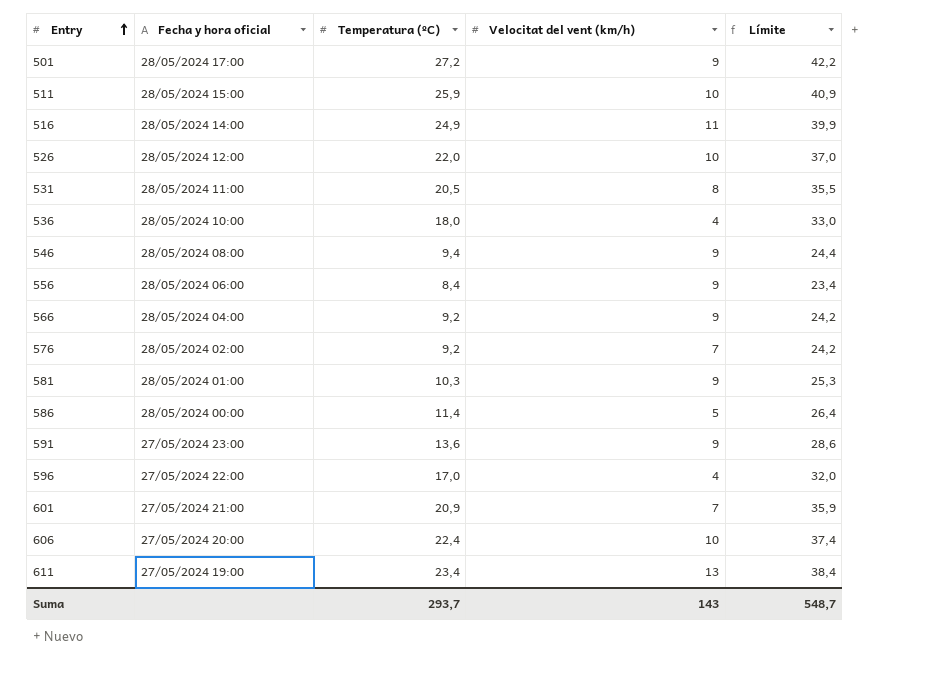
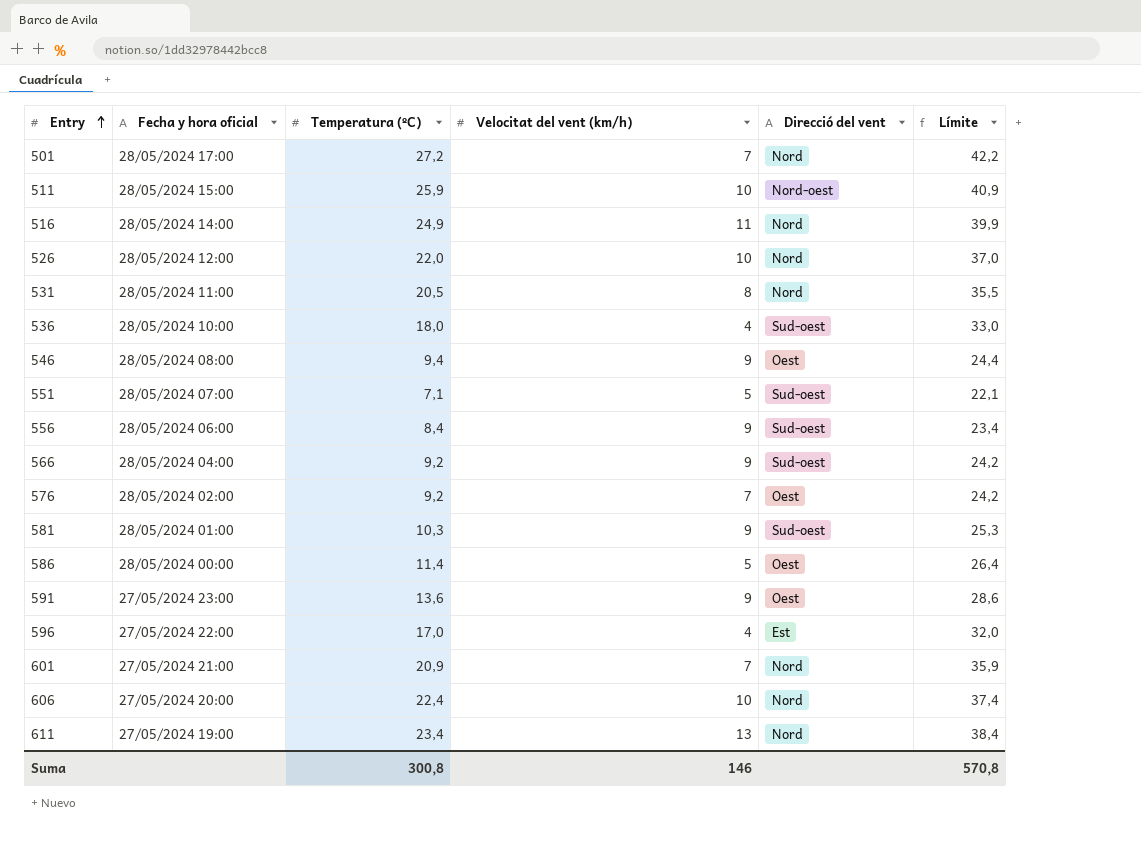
column Direcció del vent | position: none -> 5
501 | Velocitat del vent (km/h): 9 -> 7
row 551: none -> 28/05/2024 07:00 | 7,1 | 5 | Sud-oest | 22,1
Suma | Temperatura (ºC): 293,7 -> 300,8
Suma | Velocitat del vent (km/h): 143 -> 146
Suma | Límite: 548,7 -> 570,8

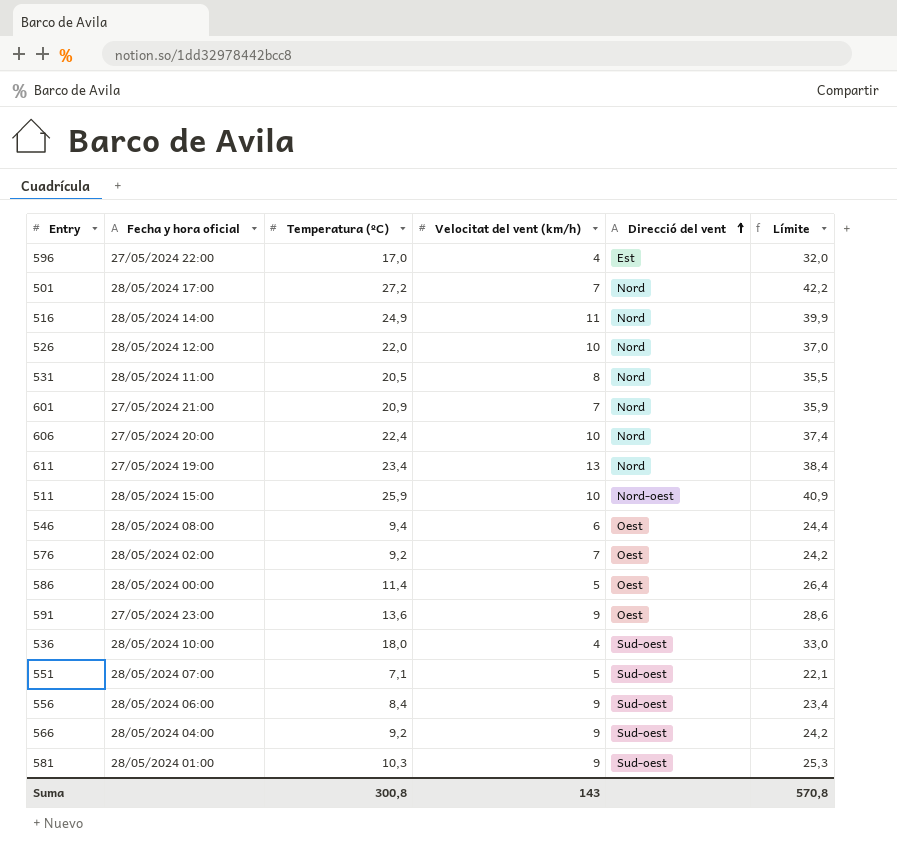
row order: Entry ascending -> Direcció del vent ascending
546 | Velocitat del vent (km/h): 9 -> 6
Suma | Velocitat del vent (km/h): 146 -> 143

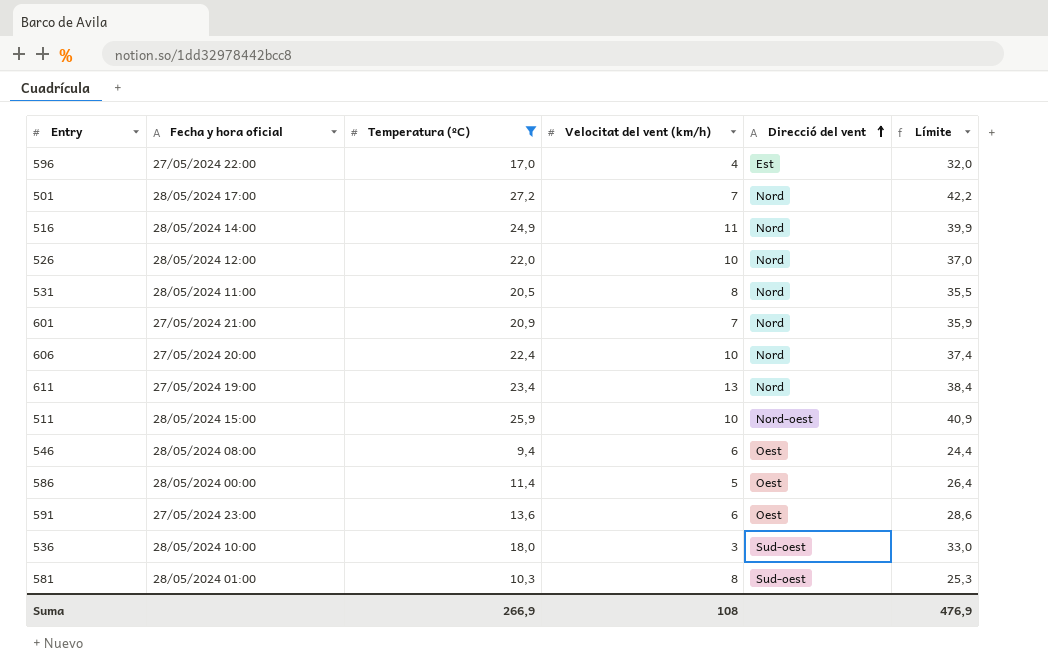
filter: none -> Temperatura (ºC) >= 9,4
591 | Velocitat del vent (km/h): 9 -> 6
536 | Velocitat del vent (km/h): 4 -> 3
581 | Velocitat del vent (km/h): 9 -> 8
Suma | Temperatura (ºC): 300,8 -> 266,9
Suma | Velocitat del vent (km/h): 143 -> 108
Suma | Límite: 570,8 -> 476,9

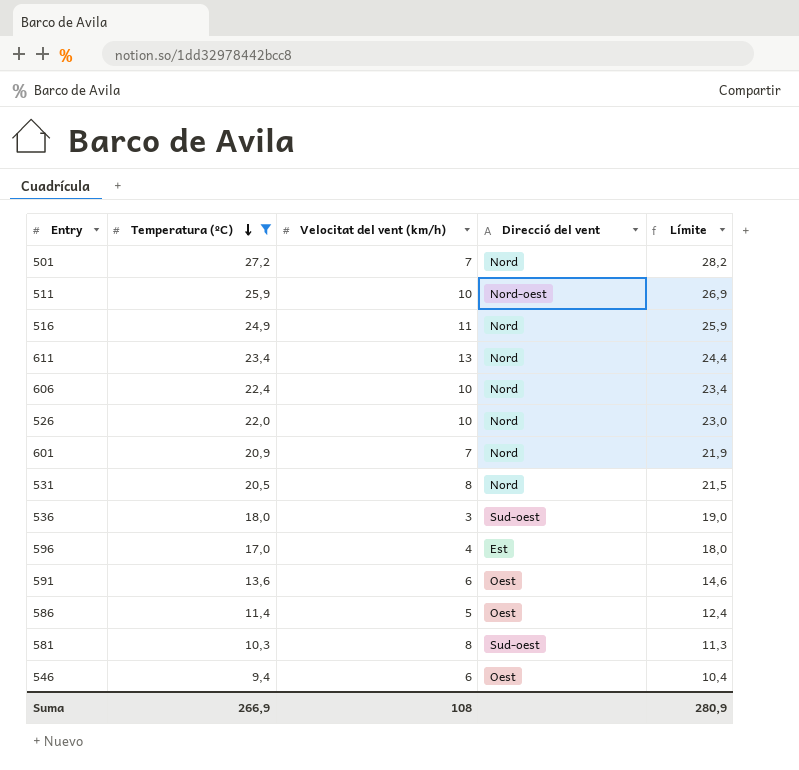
row order: Direcció del vent ascending -> Temperatura (ºC) descending
column Fecha y hora oficial | position: 2 -> none
column Límite | formula: [Temperatura (ºC)] + 15 -> [Temperatura (ºC)] + 1
Suma | Límite: 476,9 -> 280,9

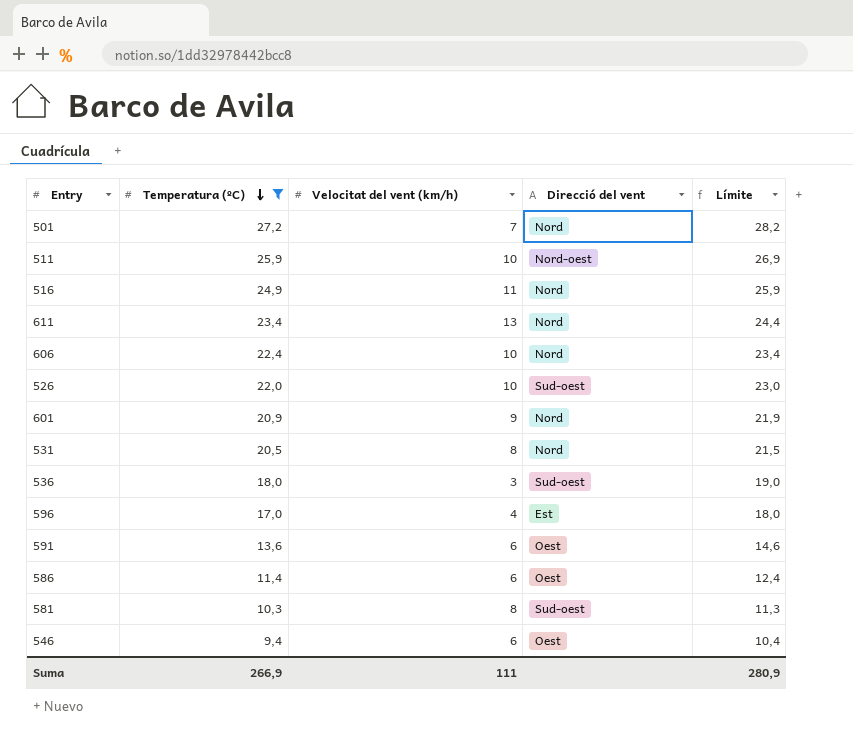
526 | Direcció del vent: Nord -> Sud-oest
601 | Velocitat del vent (km/h): 7 -> 9
586 | Velocitat del vent (km/h): 5 -> 6
Suma | Velocitat del vent (km/h): 108 -> 111

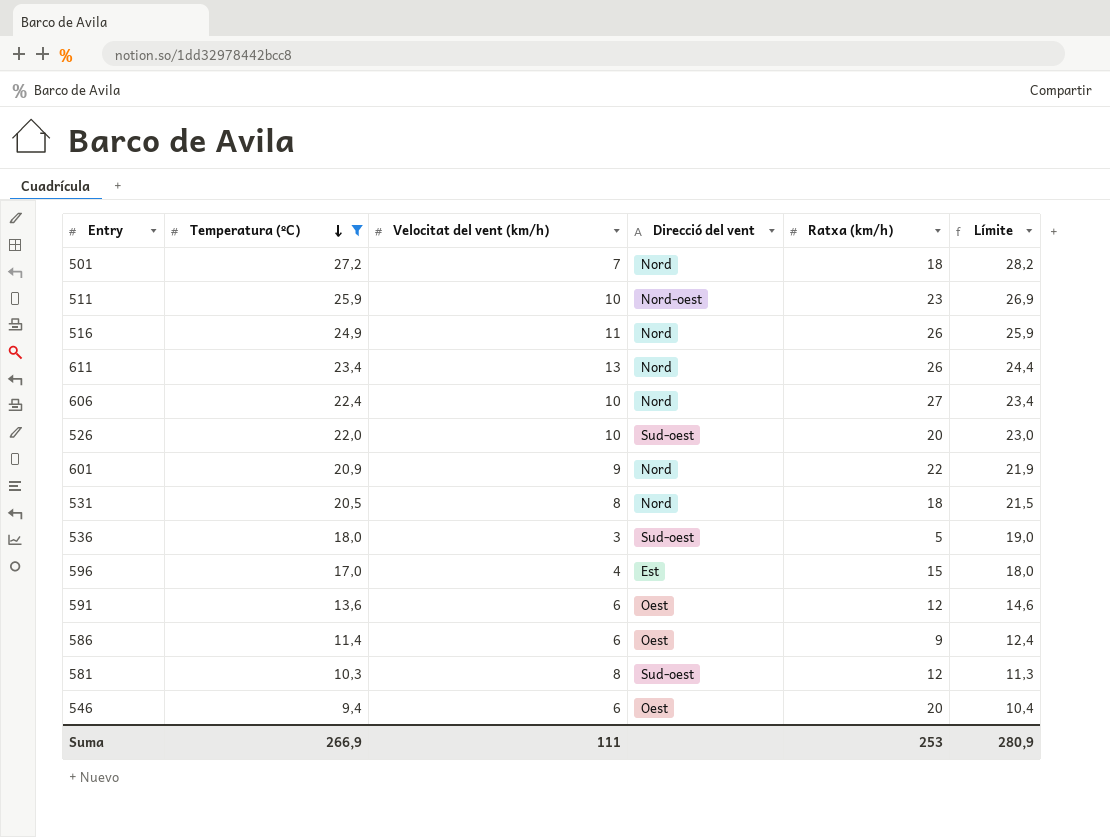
column Ratxa (km/h) | position: none -> 5

